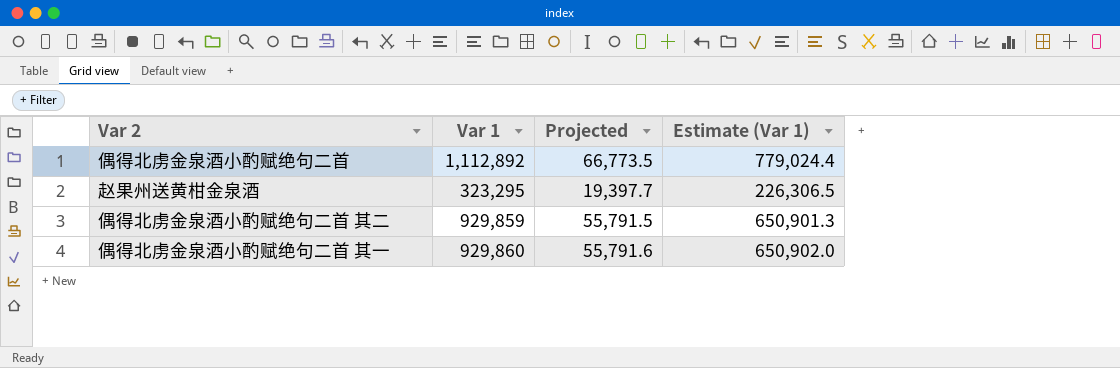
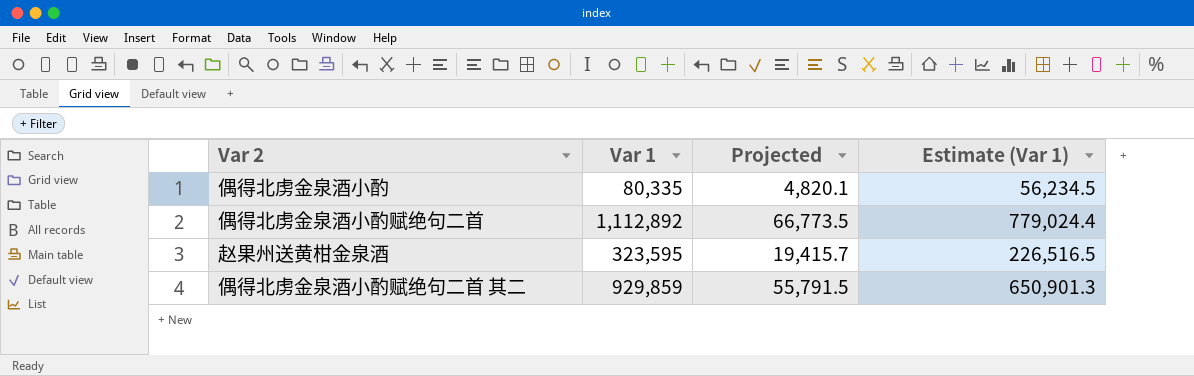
row 偶得北虏金泉酒小酌赋绝句二首 其一: 929,860 | 55,791.6 | 650,902.0 -> none
row 偶得北虏金泉酒小酌: none -> 80,335 | 4,820.1 | 56,234.5
赵果州送黄柑金泉酒 | Var 1: 323,295 -> 323,595
赵果州送黄柑金泉酒 | Projected: 19,397.7 -> 19,415.7
赵果州送黄柑金泉酒 | Estimate (Var 1): 226,306.5 -> 226,516.5

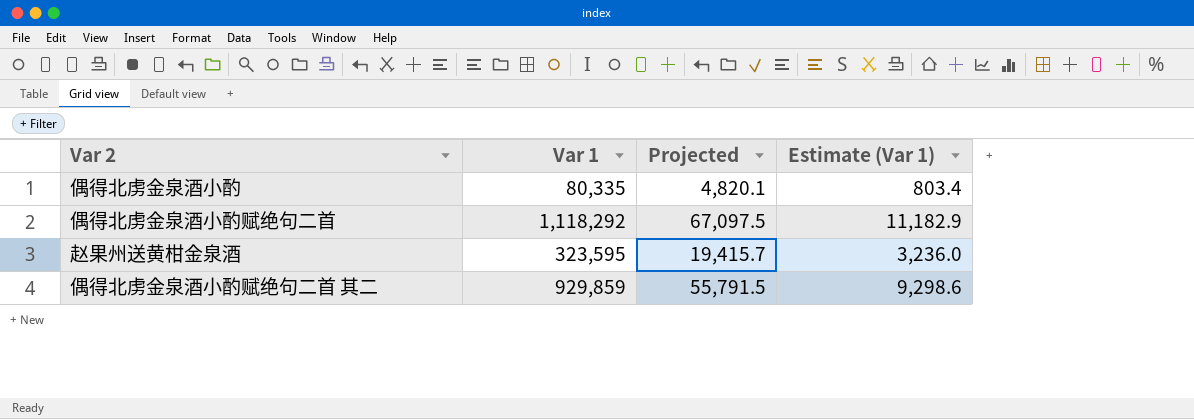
column Estimate (Var 1) | formula: [Var 1] * 0.7 -> [Var 1] * 0.01
偶得北虏金泉酒小酌赋绝句二首 | Var 1: 1,112,892 -> 1,118,292
偶得北虏金泉酒小酌赋绝句二首 | Projected: 66,773.5 -> 67,097.5

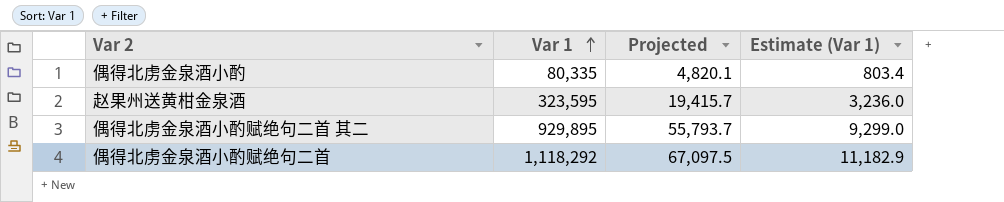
row order: none -> Var 1 ascending
偶得北虏金泉酒小酌赋绝句二首 其二 | Var 1: 929,859 -> 929,895
偶得北虏金泉酒小酌赋绝句二首 其二 | Projected: 55,791.5 -> 55,793.7
偶得北虏金泉酒小酌赋绝句二首 其二 | Estimate (Var 1): 9,298.6 -> 9,299.0

